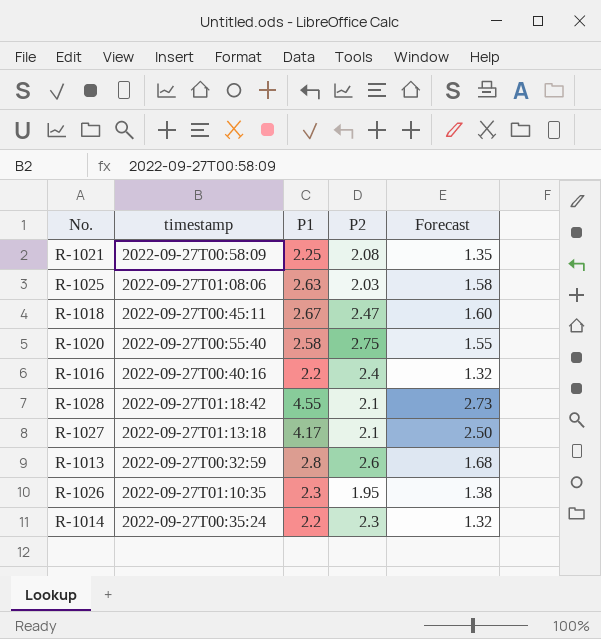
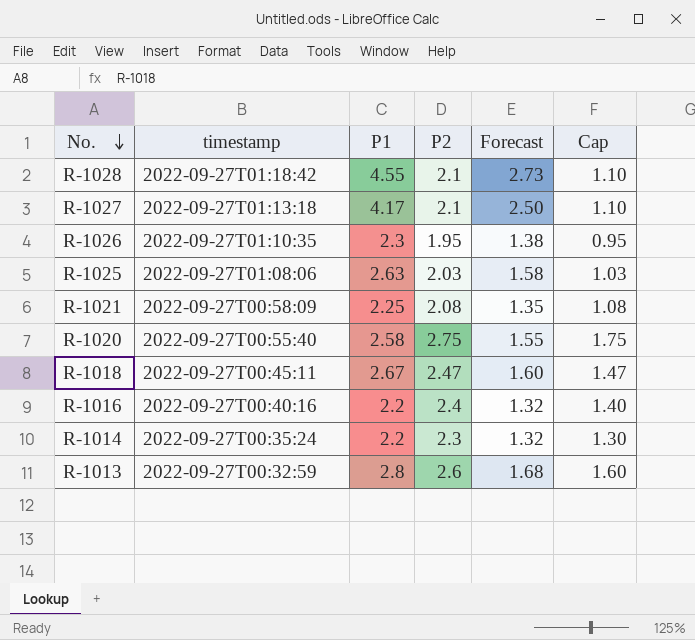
row order: none -> No. descending
column Cap | formula: none -> [P2] - 1

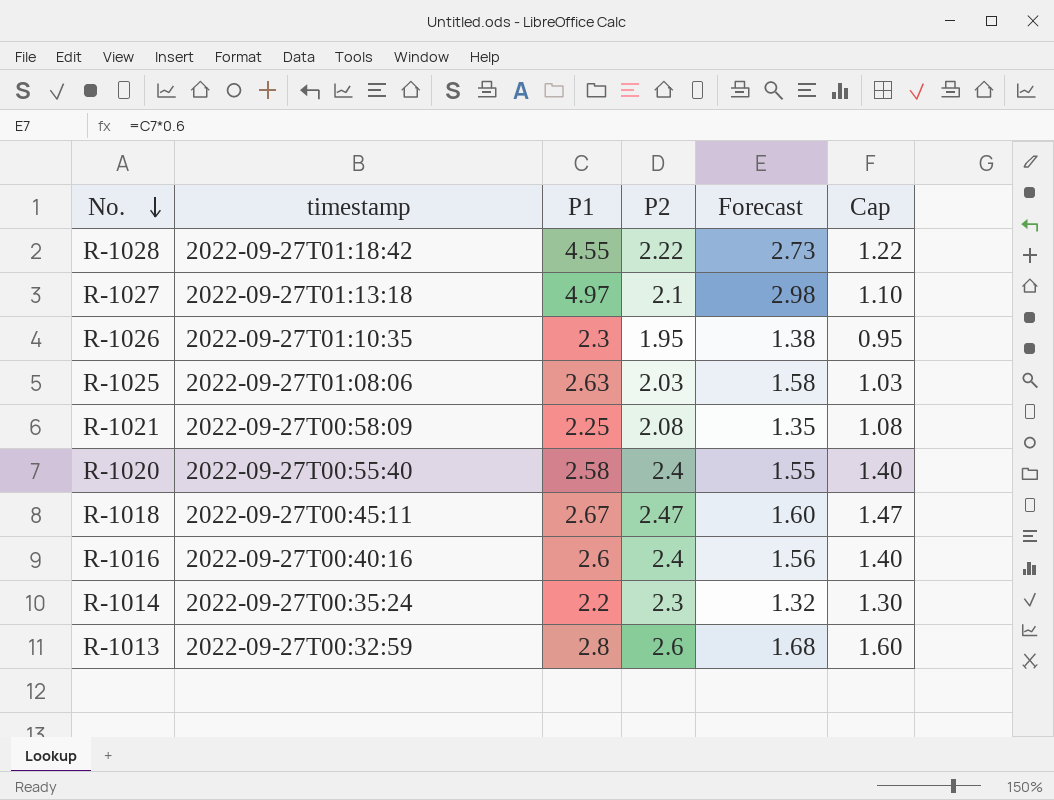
R-1028 | P2: 2.1 -> 2.22
R-1028 | Cap: 1.10 -> 1.22
R-1027 | P1: 4.17 -> 4.97
R-1027 | Forecast: 2.50 -> 2.98
R-1020 | P2: 2.75 -> 2.4
R-1020 | Cap: 1.75 -> 1.40
R-1016 | P1: 2.2 -> 2.6
R-1016 | Forecast: 1.32 -> 1.56

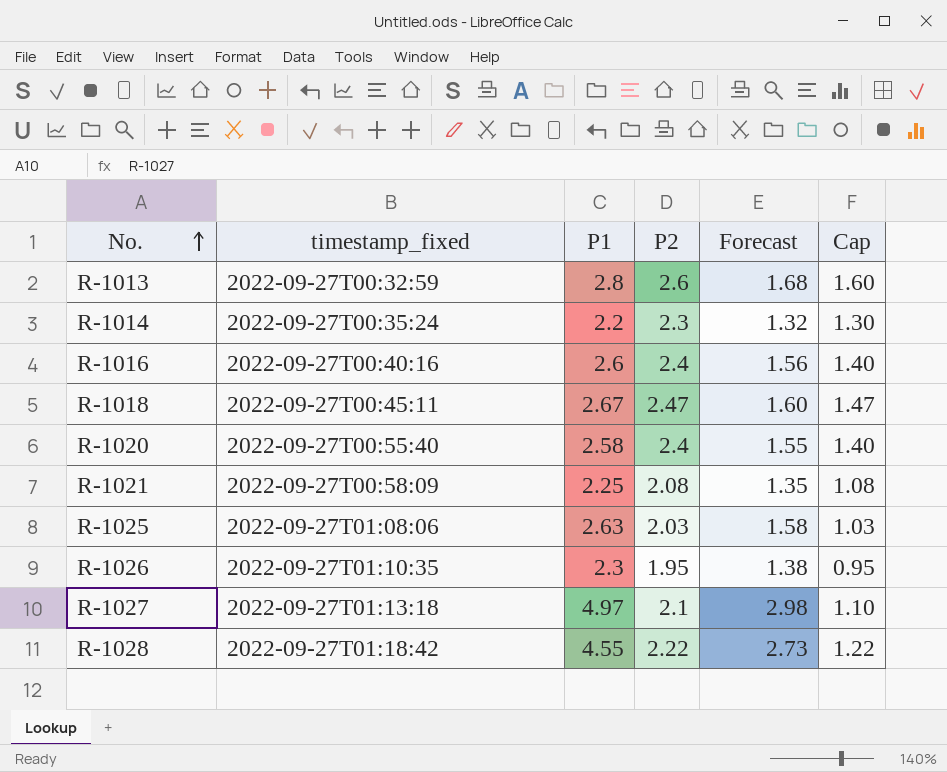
row order: No. descending -> No. ascending
column name: timestamp -> timestamp_fixed

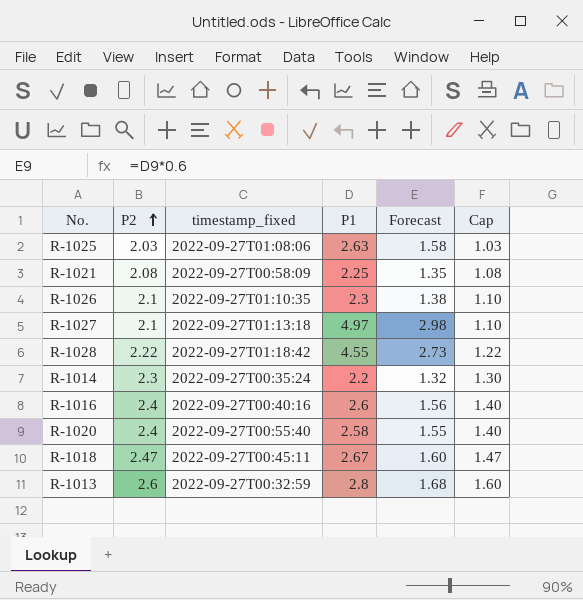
row order: No. ascending -> P2 ascending
column P2 | position: 4 -> 2
R-1026 | P2: 1.95 -> 2.1
R-1026 | Cap: 0.95 -> 1.10

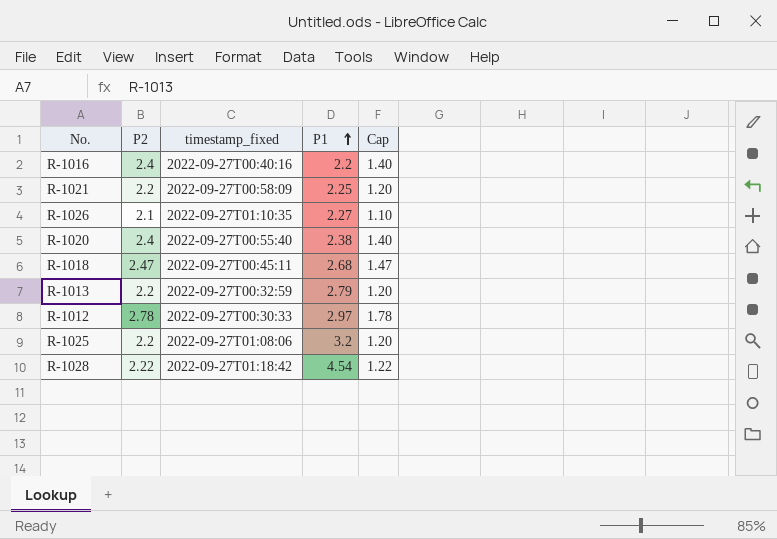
row order: P2 ascending -> P1 ascending
column Forecast | formula: [P1] * 0.6 -> none
row R-1027: 2.1 | 2022-09-27T01:13:18 | 4.97 | 2.98 | 1.10 -> none
row R-1014: 2.3 | 2022-09-27T00:35:24 | 2.2 | 1.32 | 1.30 -> none
R-1016 | P1: 2.6 -> 2.2
R-1021 | P2: 2.08 -> 2.2
R-1021 | Cap: 1.08 -> 1.20
R-1026 | P1: 2.3 -> 2.27
R-1020 | P1: 2.58 -> 2.38
R-1018 | P1: 2.67 -> 2.68
R-1013 | P2: 2.6 -> 2.2
R-1013 | P1: 2.8 -> 2.79
R-1013 | Cap: 1.60 -> 1.20
row R-1012: none -> 2.78 | 2022-09-27T00:30:33 | 2.97 | 1.78
R-1025 | P2: 2.03 -> 2.2
R-1025 | P1: 2.63 -> 3.2
R-1025 | Cap: 1.03 -> 1.20
R-1028 | P1: 4.55 -> 4.54

